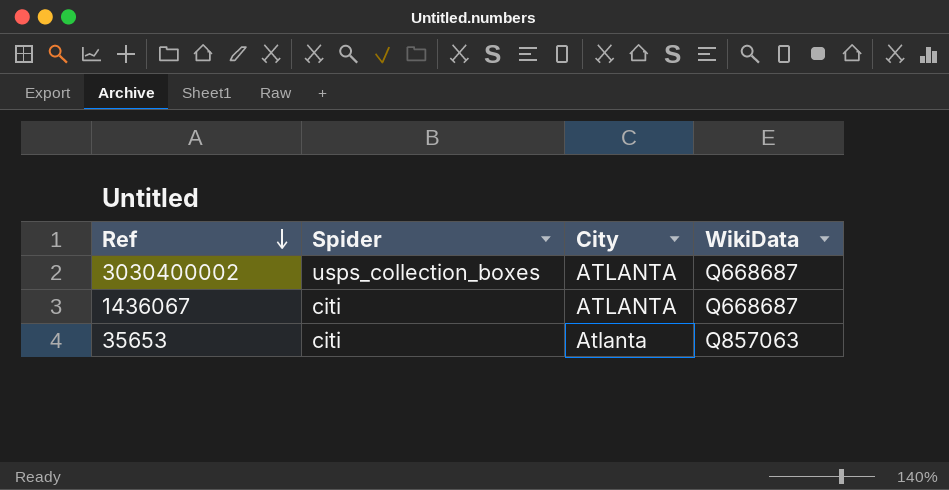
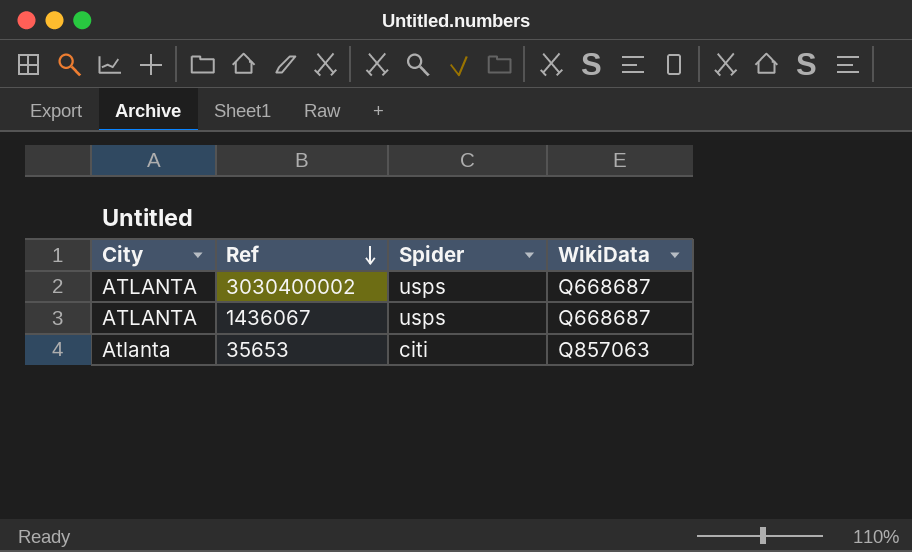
column City | position: 3 -> 1
3030400002 | Spider: usps_collection_boxes -> usps
1436067 | Spider: citi -> usps

